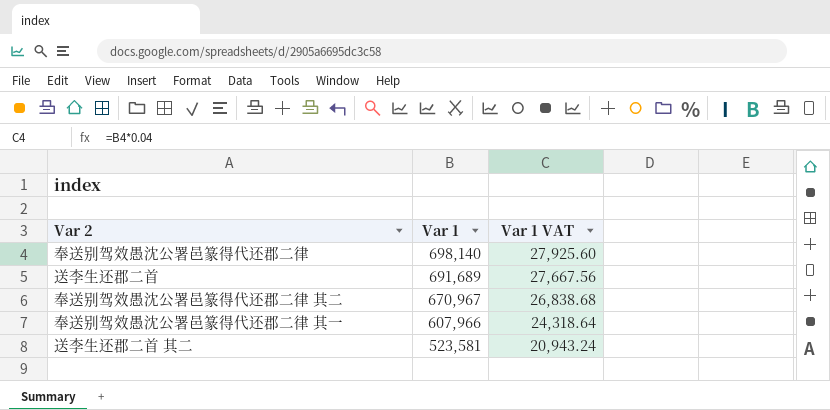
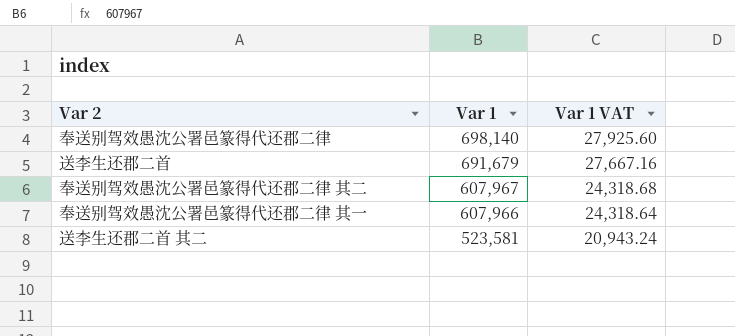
送李生还郡二首 | Var 1: 691,689 -> 691,679
送李生还郡二首 | Var 1 VAT: 27,667.56 -> 27,667.16
奉送别驾效愚沈公署邑篆得代还郡二律 其二 | Var 1: 670,967 -> 607,967
奉送别驾效愚沈公署邑篆得代还郡二律 其二 | Var 1 VAT: 26,838.68 -> 24,318.68

